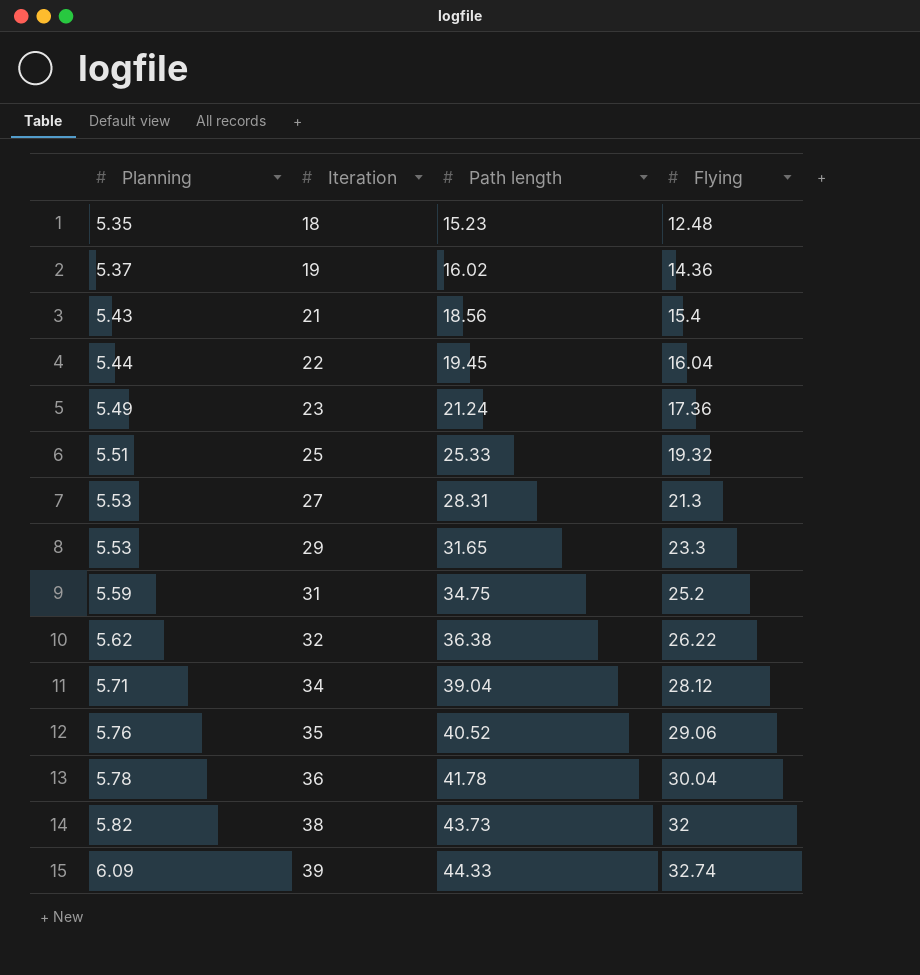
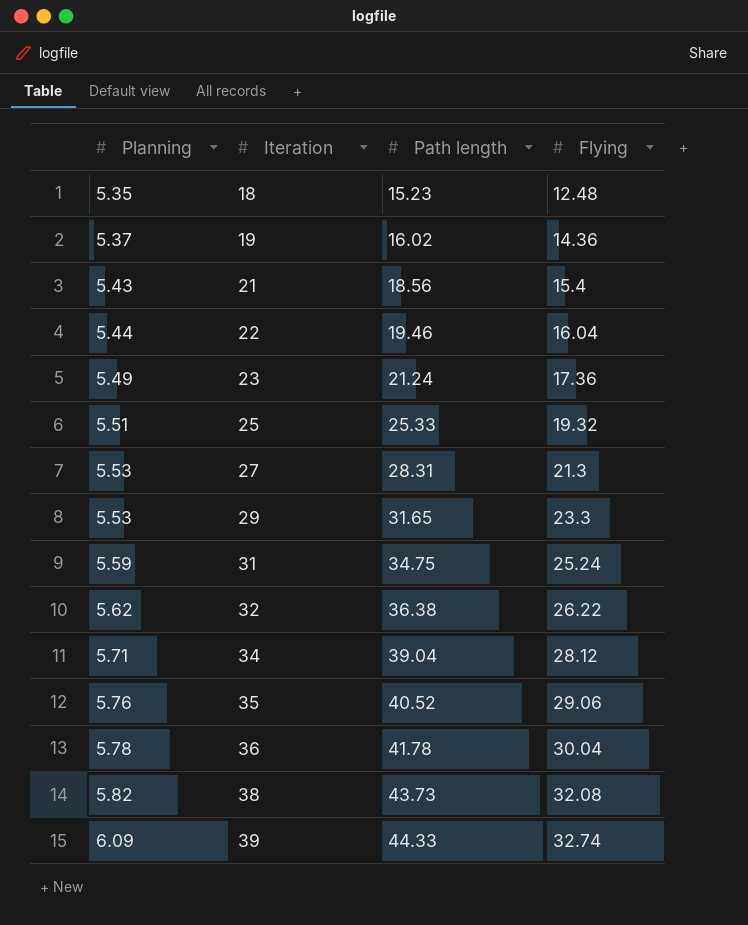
22 | Path length: 19.45 -> 19.46
31 | Flying: 25.2 -> 25.24
38 | Flying: 32 -> 32.08

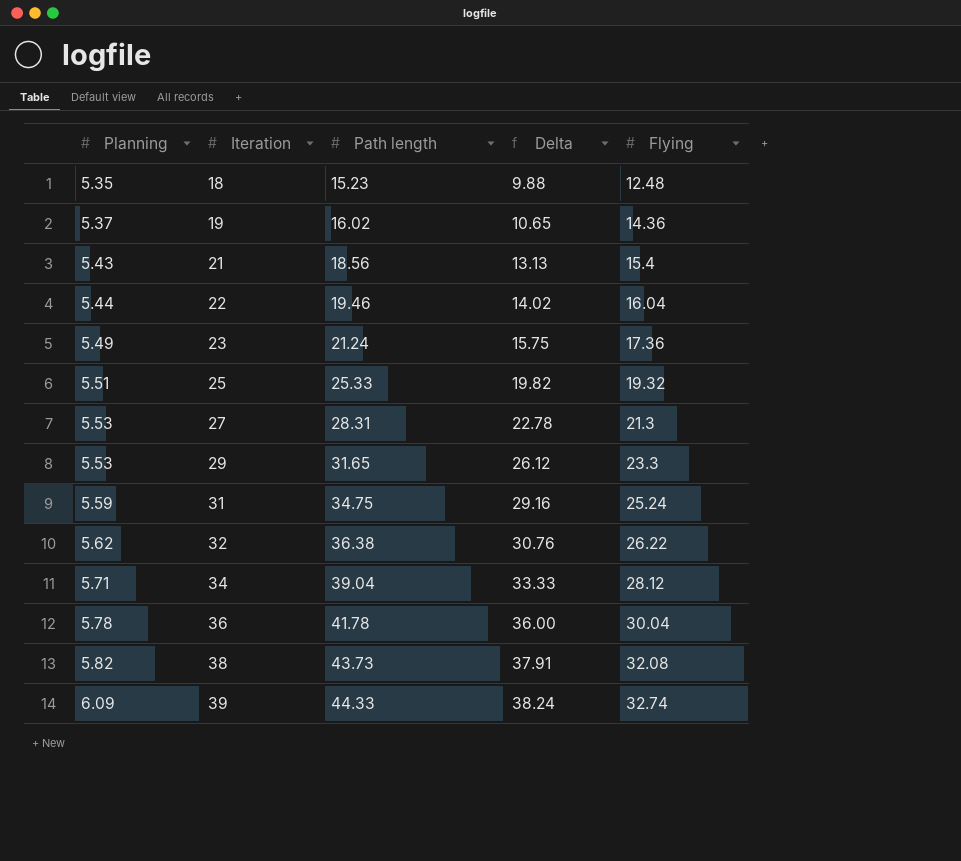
column Delta | formula: none -> [Path length] - [Planning]
row 35: 5.76 | 40.52 | 29.06 -> none

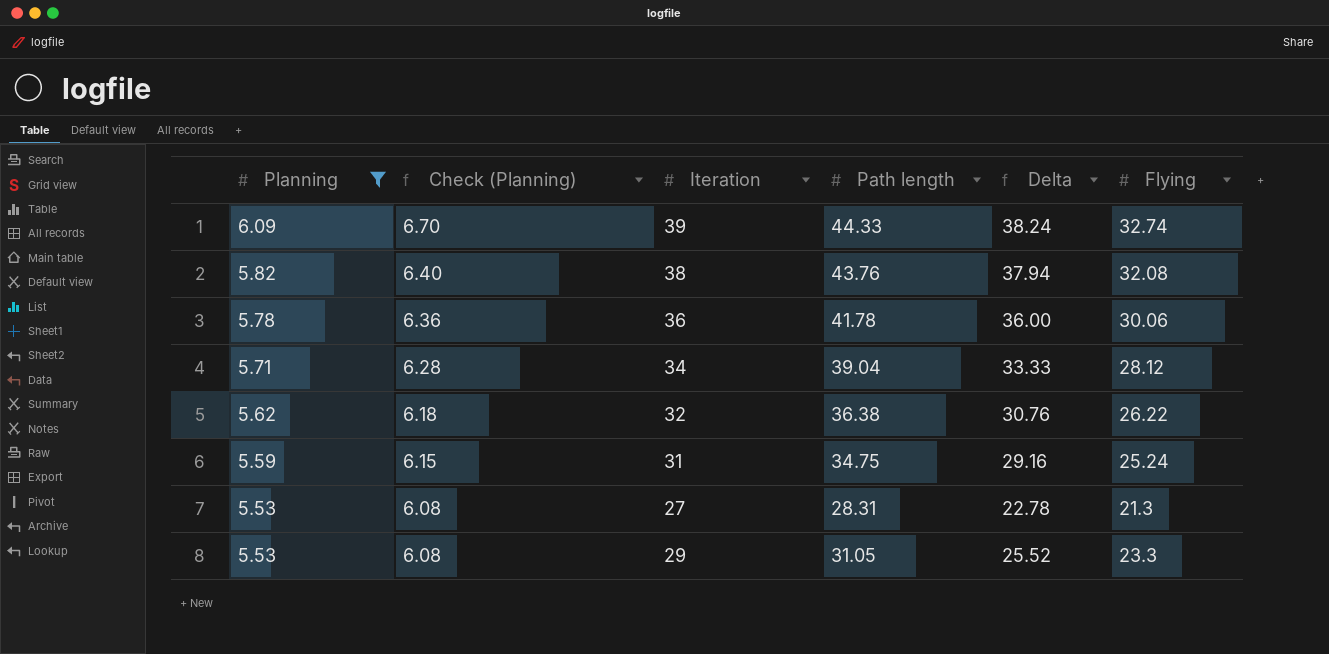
filter: none -> Planning >= 5.53
row order: Planning ascending -> Planning descending
column Check (Planning) | formula: none -> [Planning] * 1.1
38 | Path length: 43.73 -> 43.76
38 | Delta: 37.91 -> 37.94
36 | Flying: 30.04 -> 30.06
29 | Path length: 31.65 -> 31.05
29 | Delta: 26.12 -> 25.52

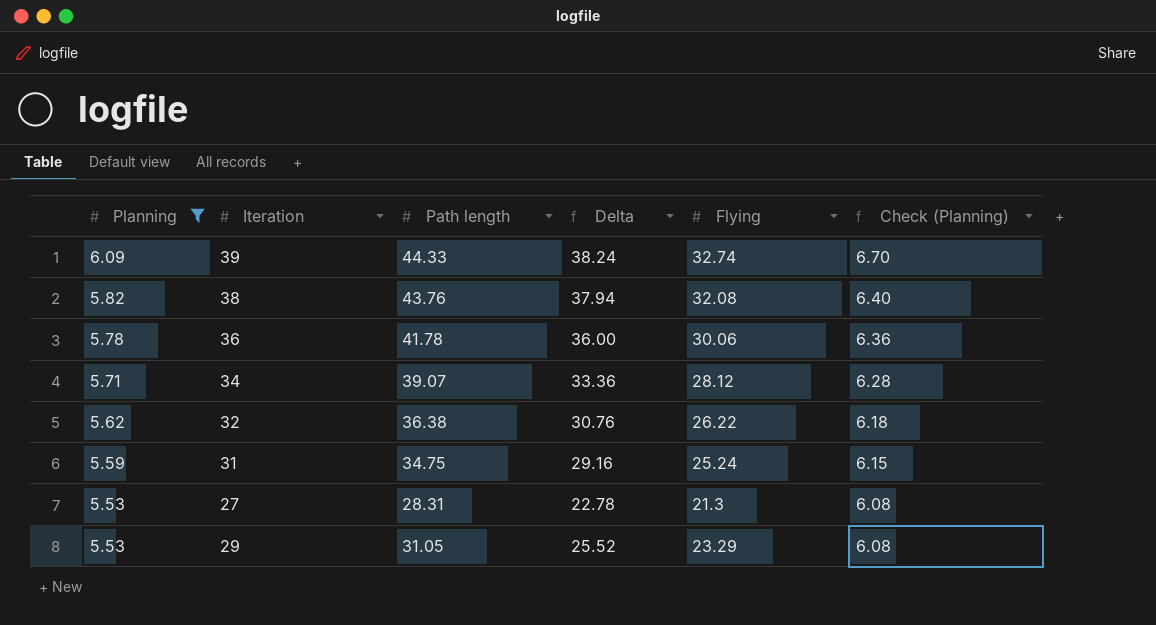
column Check (Planning) | position: 2 -> 6
34 | Path length: 39.04 -> 39.07
34 | Delta: 33.33 -> 33.36
29 | Flying: 23.3 -> 23.29

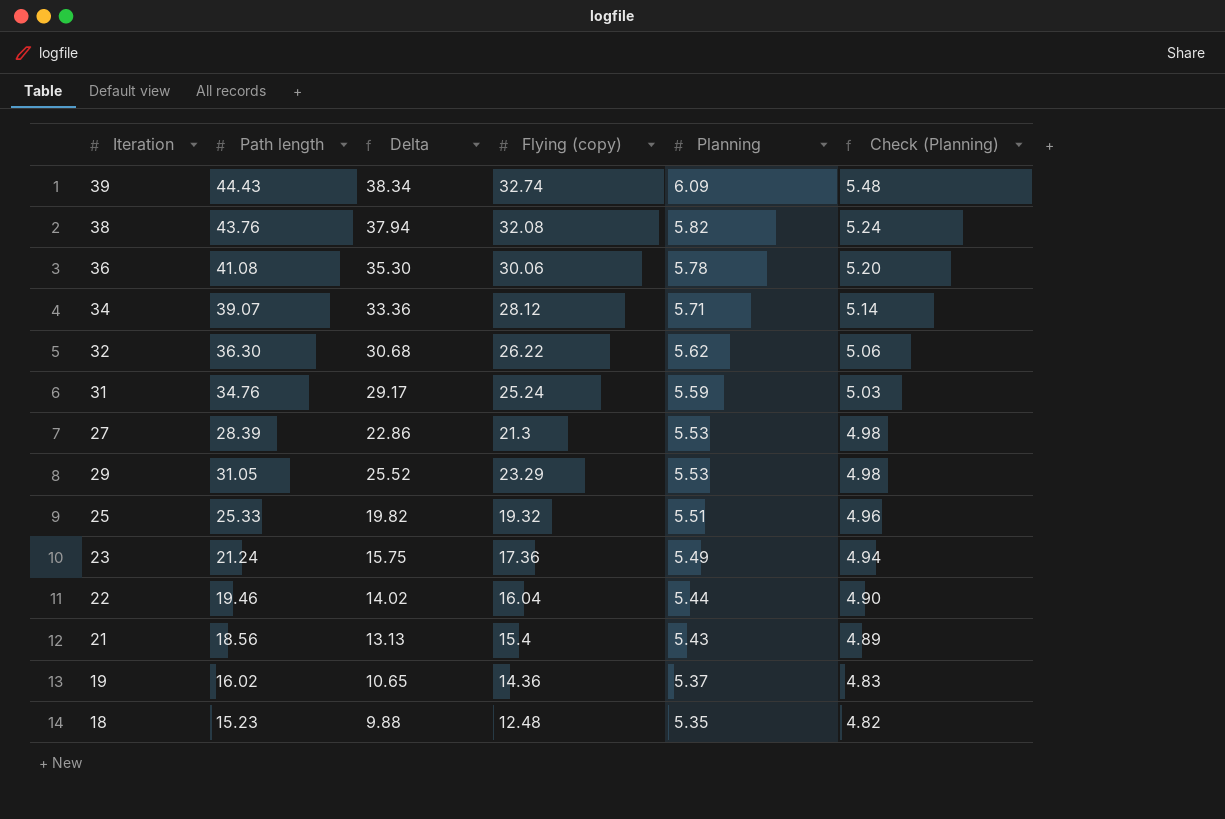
filter: Planning >= 5.53 -> none
column name: Flying -> Flying (copy)
column Planning | position: 1 -> 5
column Check (Planning) | formula: [Planning] * 1.1 -> [Planning] * 0.9
39 | Path length: 44.33 -> 44.43
39 | Delta: 38.24 -> 38.34
36 | Path length: 41.78 -> 41.08
36 | Delta: 36.00 -> 35.30
32 | Path length: 36.38 -> 36.30
32 | Delta: 30.76 -> 30.68
31 | Path length: 34.75 -> 34.76
31 | Delta: 29.16 -> 29.17
27 | Path length: 28.31 -> 28.39
27 | Delta: 22.78 -> 22.86

